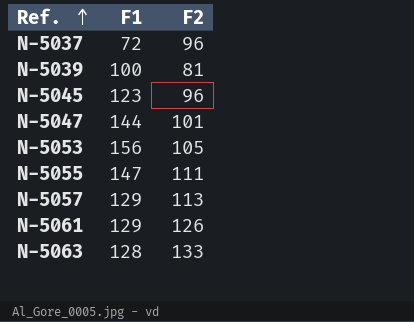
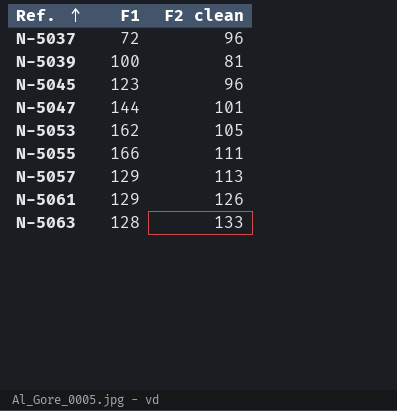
column name: F2 -> F2 clean
N-5053 | F1: 156 -> 162
N-5055 | F1: 147 -> 166

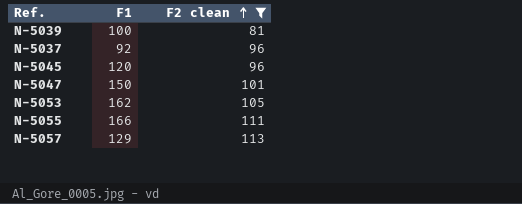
filter: none -> F2 clean <= 113
row order: Ref. ascending -> F2 clean ascending
N-5037 | F1: 72 -> 92
N-5045 | F1: 123 -> 120
N-5047 | F1: 144 -> 150

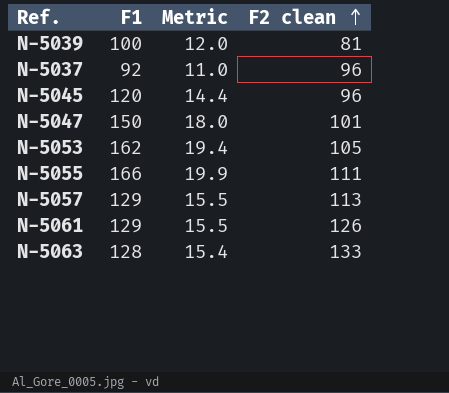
filter: F2 clean <= 113 -> none
column Metric | formula: none -> [F1] * 0.12

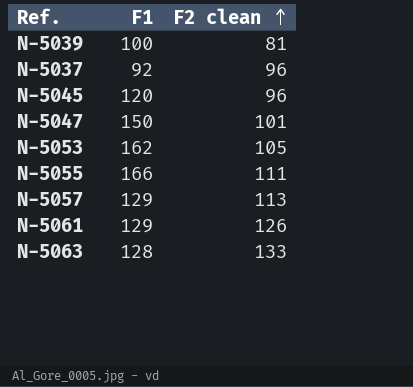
column Metric | formula: [F1] * 0.12 -> none

